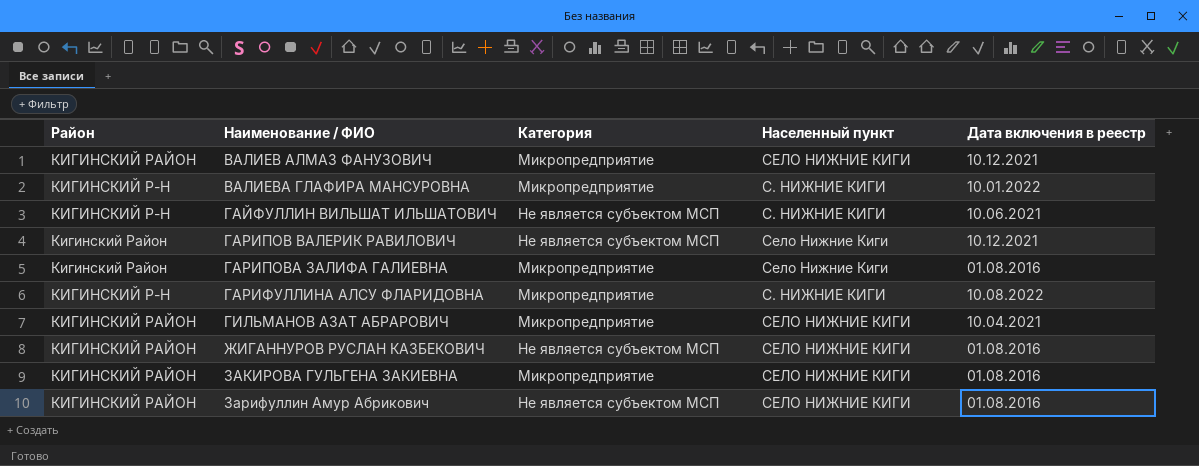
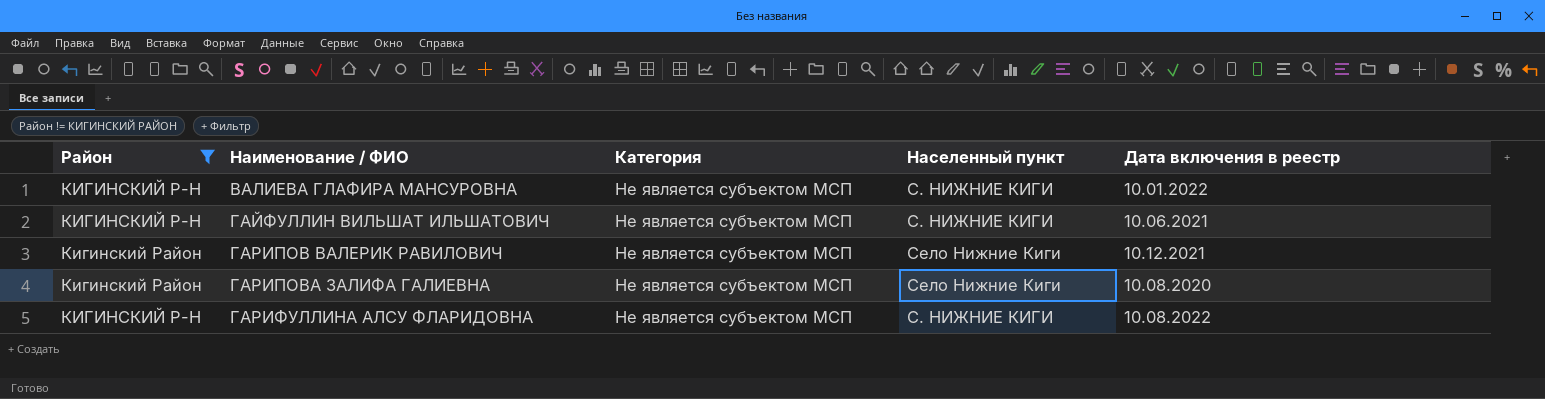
filter: none -> Район != КИГИНСКИЙ РАЙОН
ВАЛИЕВА ГЛАФИРА МАНСУРОВНА | Категория: Микропредприятие -> Не является субъектом МСП
ГАРИПОВА ЗАЛИФА ГАЛИЕВНА | Категория: Микропредприятие -> Не является субъектом МСП
ГАРИПОВА ЗАЛИФА ГАЛИЕВНА | Дата включения в реестр: 01.08.2016 -> 10.08.2020
ГАРИФУЛЛИНА АЛСУ ФЛАРИДОВНА | Категория: Микропредприятие -> Не является субъектом МСП

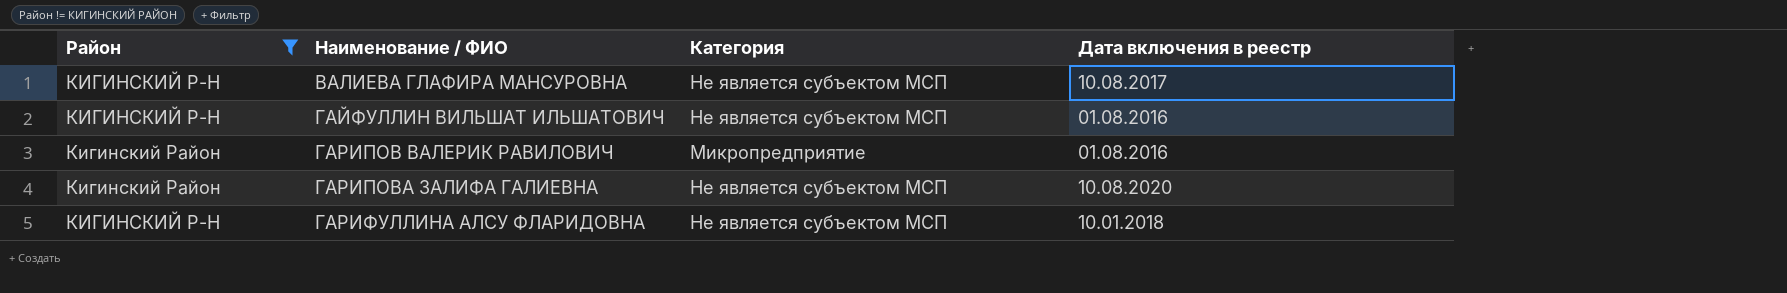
column Населенный пункт | position: 4 -> none
ВАЛИЕВА ГЛАФИРА МАНСУРОВНА | Дата включения в реестр: 10.01.2022 -> 10.08.2017
ГАЙФУЛЛИН ВИЛЬШАТ ИЛЬШАТОВИЧ | Дата включения в реестр: 10.06.2021 -> 01.08.2016
ГАРИПОВ ВАЛЕРИК РАВИЛОВИЧ | Категория: Не является субъектом МСП -> Микропредприятие
ГАРИПОВ ВАЛЕРИК РАВИЛОВИЧ | Дата включения в реестр: 10.12.2021 -> 01.08.2016
ГАРИФУЛЛИНА АЛСУ ФЛАРИДОВНА | Дата включения в реестр: 10.08.2022 -> 10.01.2018

